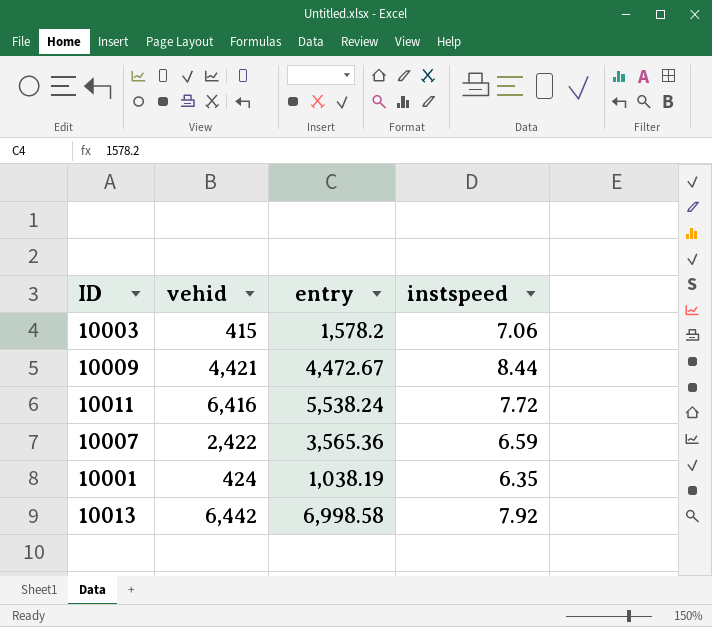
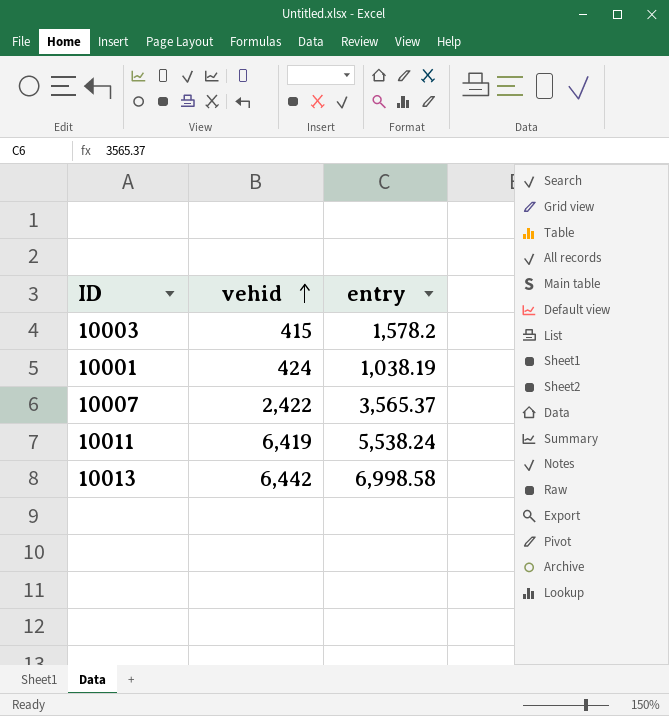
row order: none -> vehid ascending
column instspeed | position: 4 -> none
row 10009: 4,421 | 4,472.67 | 8.44 -> none
10007 | entry: 3,565.36 -> 3,565.37
10011 | vehid: 6,416 -> 6,419

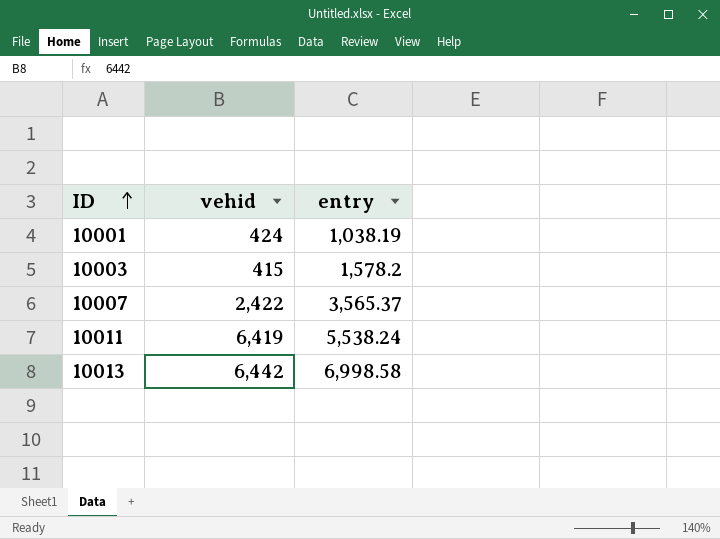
row order: vehid ascending -> ID ascending

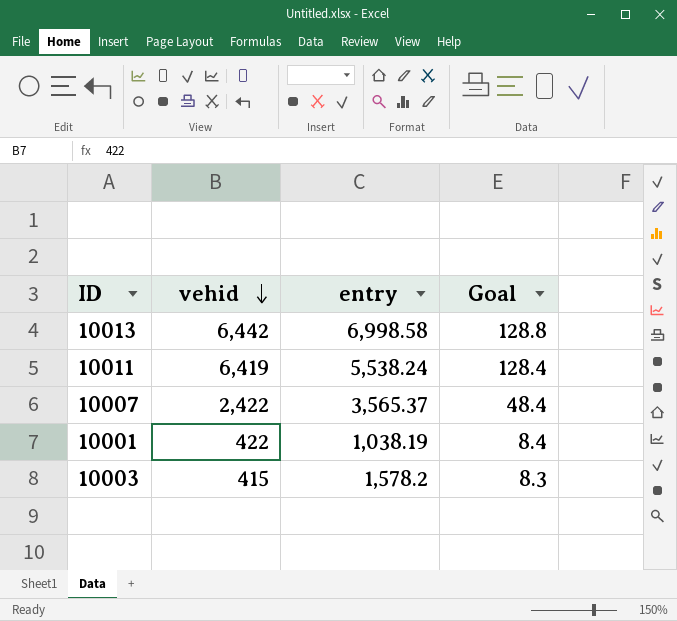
row order: ID ascending -> vehid descending
column Goal | formula: none -> [vehid] * 0.02
10001 | vehid: 424 -> 422

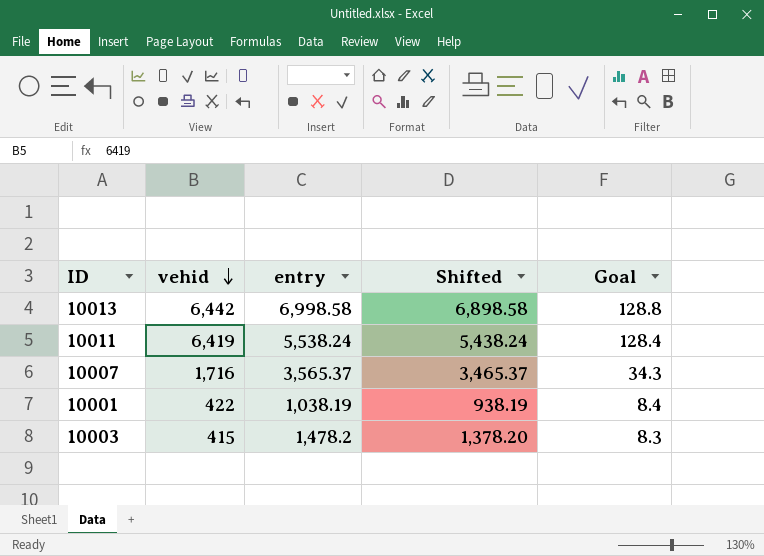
column Shifted | formula: none -> [entry] - 100
10007 | vehid: 2,422 -> 1,716
10007 | Goal: 48.4 -> 34.3
10003 | entry: 1,578.2 -> 1,478.2

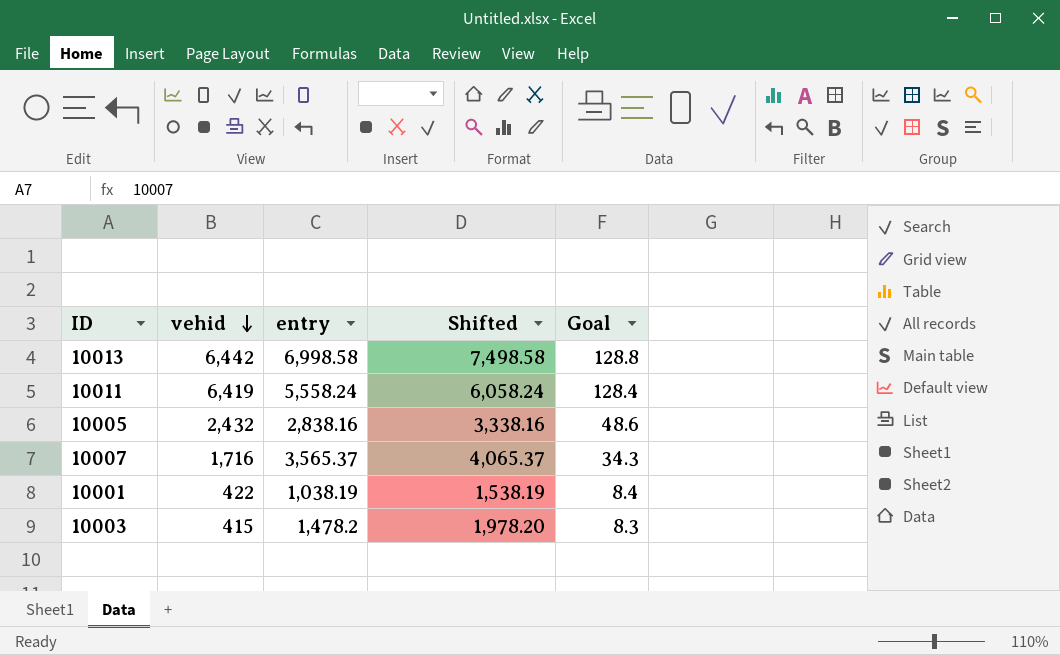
column Shifted | formula: [entry] - 100 -> [entry] + 500
10011 | entry: 5,538.24 -> 5,558.24
row 10005: none -> 2,432 | 2,838.16 | 3,338.16 | 48.6

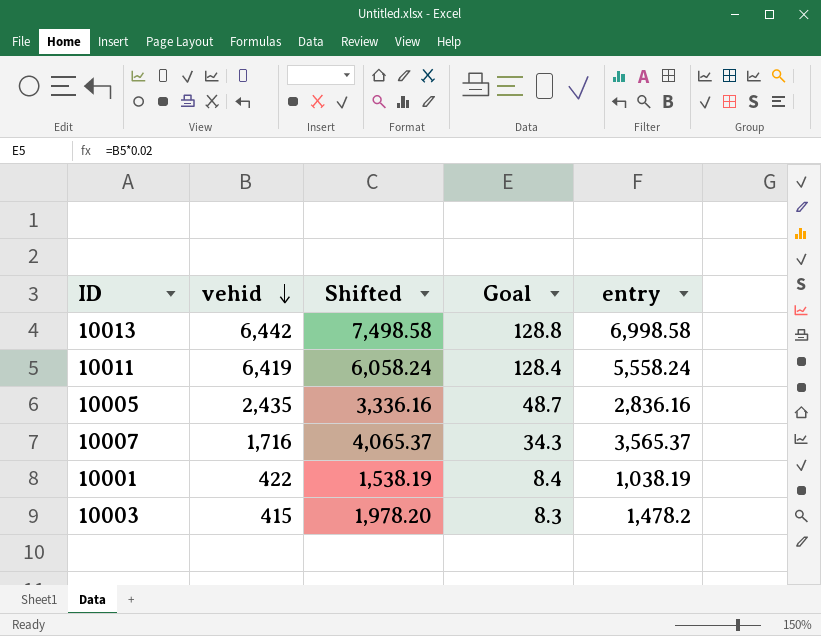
column entry | position: 3 -> 5
10005 | vehid: 2,432 -> 2,435
10005 | Shifted: 3,338.16 -> 3,336.16
10005 | Goal: 48.6 -> 48.7
10005 | entry: 2,838.16 -> 2,836.16

